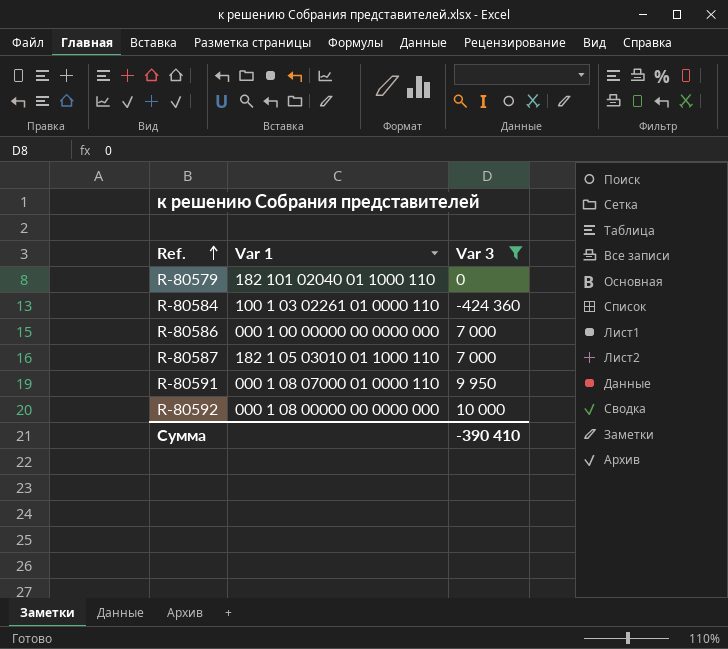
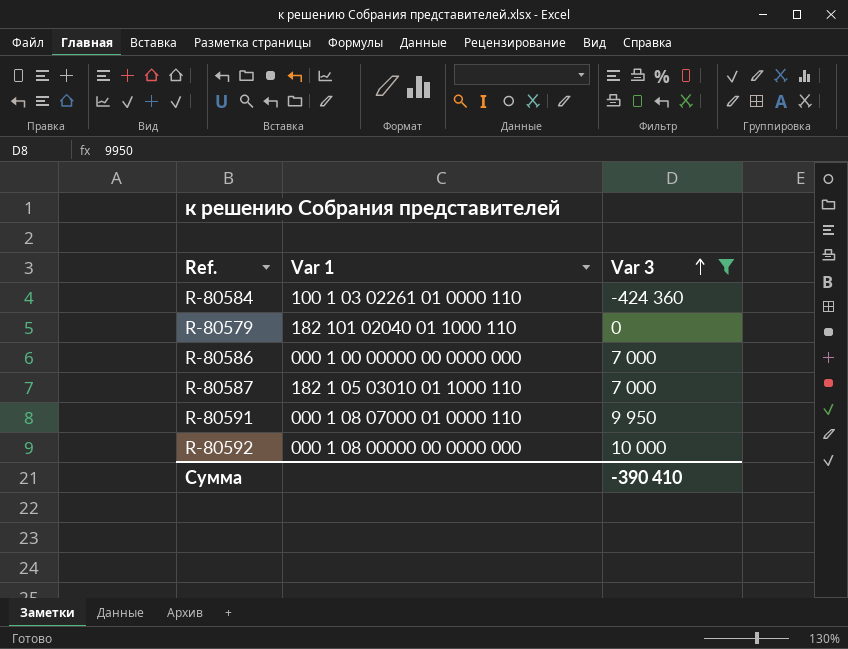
row order: Ref. ascending -> Var 3 ascending

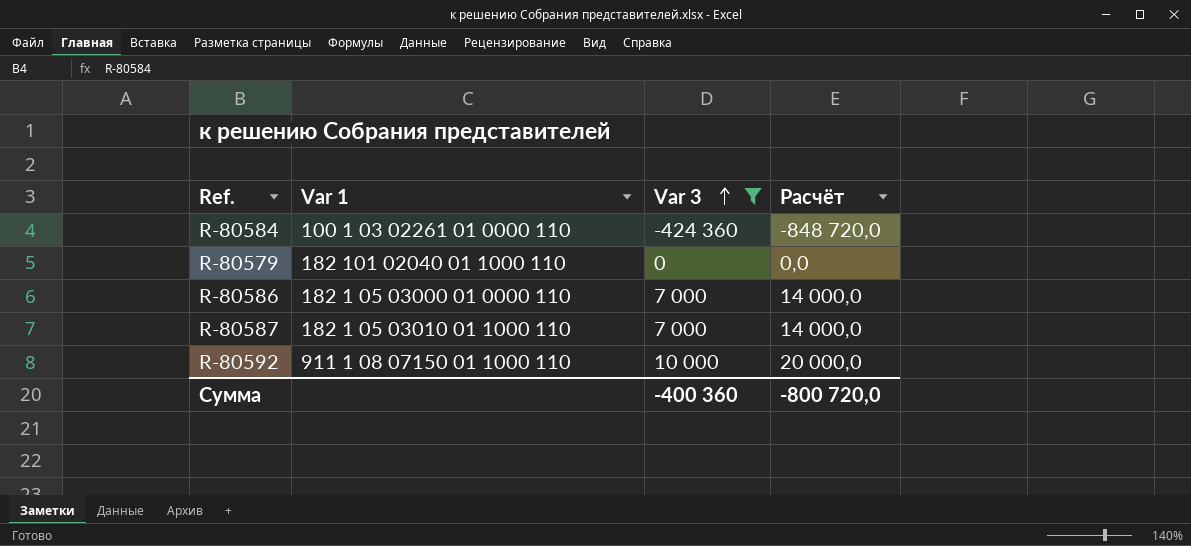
column Расчёт | formula: none -> [Var 3] * 2
row R-80591: 000 1 08 07000 01 0000 110 | 9 950 -> none
R-80586 | Var 1: 000 1 00 00000 00 0000 000 -> 182 1 05 03000 01 0000 110
R-80592 | Var 1: 000 1 08 00000 00 0000 000 -> 911 1 08 07150 01 1000 110
Сумма | Var 3: -390 410 -> -400 360

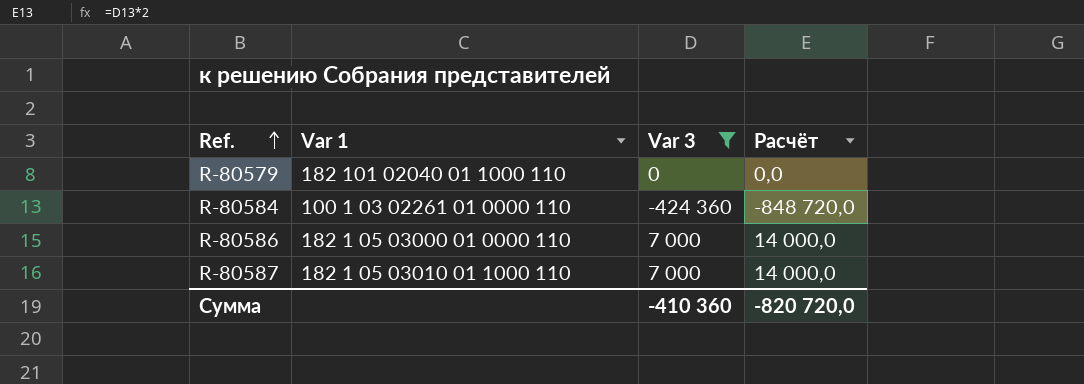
row order: Var 3 ascending -> Ref. ascending
row R-80592: 911 1 08 07150 01 1000 110 | 10 000 | 20 000,0 -> none
Сумма | Var 3: -400 360 -> -410 360
Сумма | Расчёт: -800 720,0 -> -820 720,0

